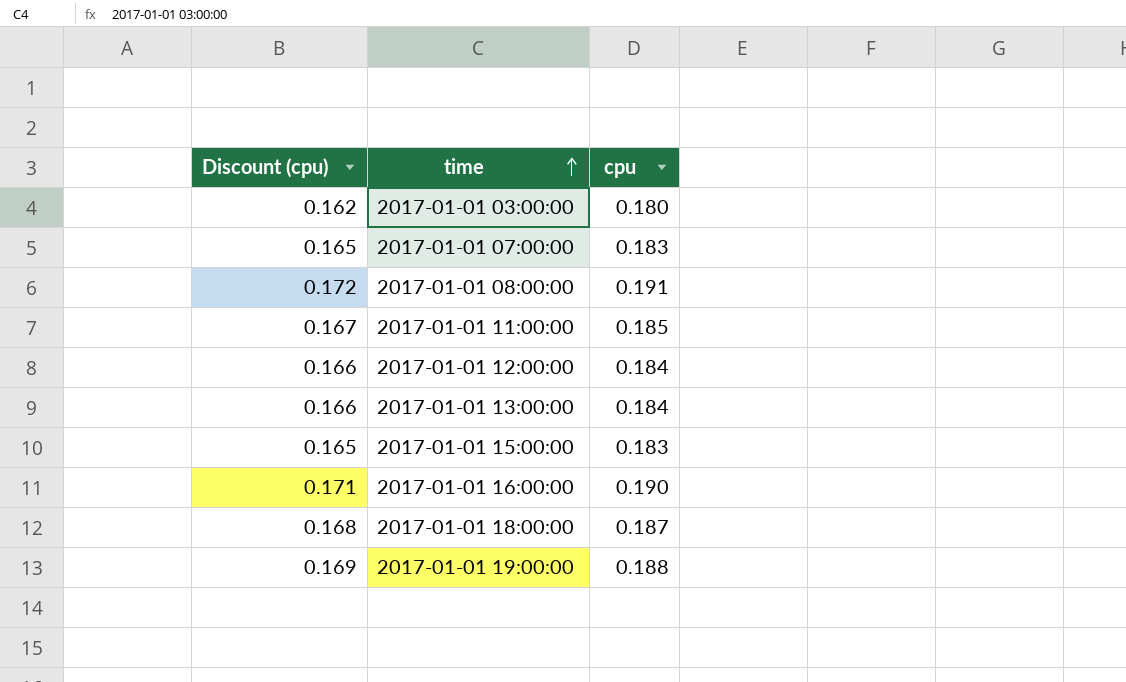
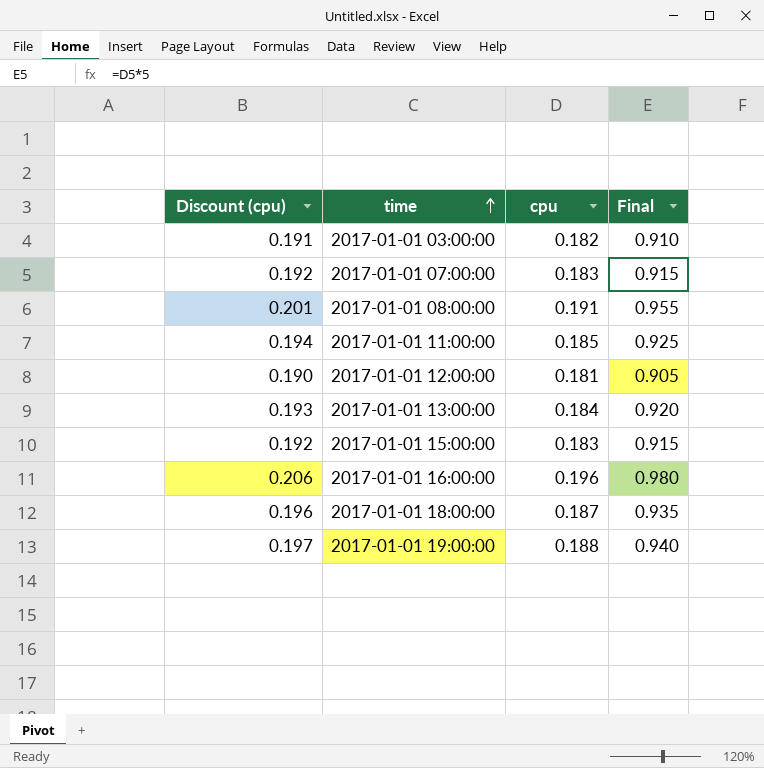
column Discount (cpu) | formula: [cpu] * 0.9 -> [cpu] * 1.05
column Final | formula: none -> [cpu] * 5
2017-01-01 03:00:00 | cpu: 0.180 -> 0.182
2017-01-01 12:00:00 | cpu: 0.184 -> 0.181
2017-01-01 16:00:00 | cpu: 0.190 -> 0.196

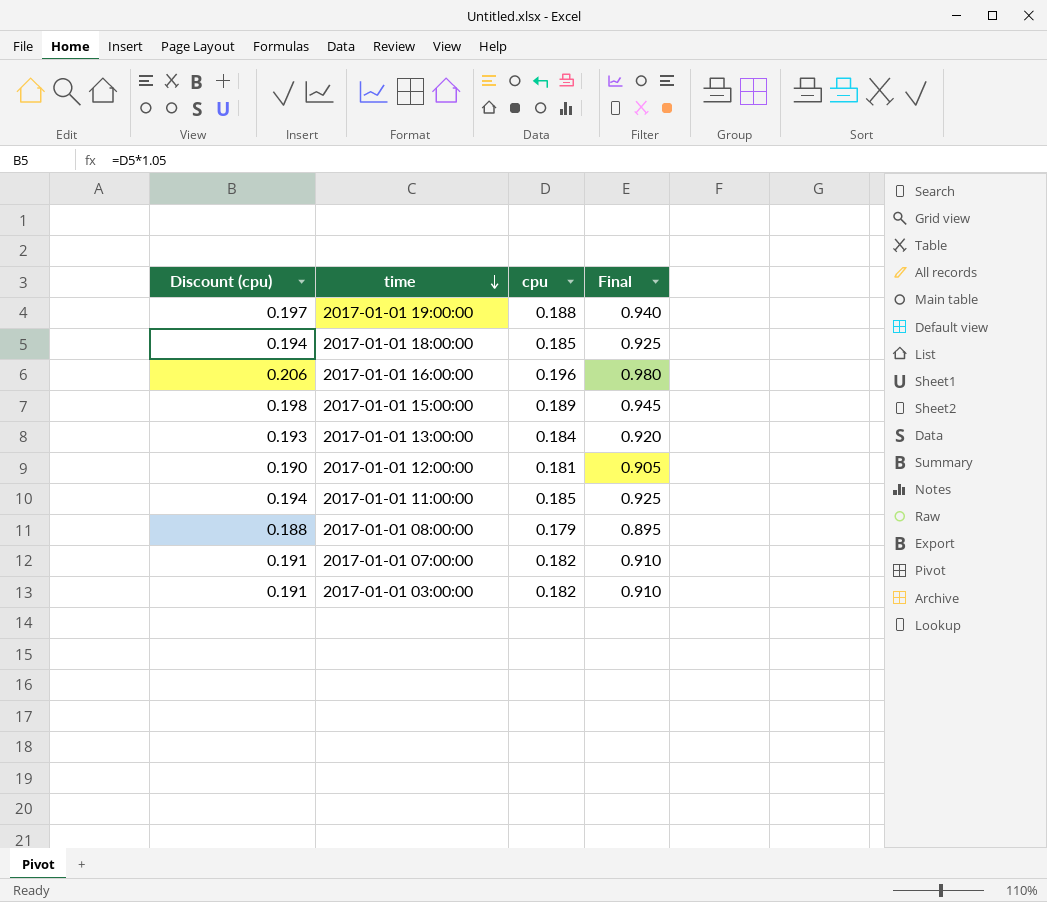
row order: time ascending -> time descending
2017-01-01 18:00:00 | Discount (cpu): 0.196 -> 0.194
2017-01-01 18:00:00 | cpu: 0.187 -> 0.185
2017-01-01 18:00:00 | Final: 0.935 -> 0.925
2017-01-01 15:00:00 | Discount (cpu): 0.192 -> 0.198
2017-01-01 15:00:00 | cpu: 0.183 -> 0.189
2017-01-01 15:00:00 | Final: 0.915 -> 0.945
2017-01-01 08:00:00 | Discount (cpu): 0.201 -> 0.188
2017-01-01 08:00:00 | cpu: 0.191 -> 0.179
2017-01-01 08:00:00 | Final: 0.955 -> 0.895
2017-01-01 07:00:00 | Discount (cpu): 0.192 -> 0.191
2017-01-01 07:00:00 | cpu: 0.183 -> 0.182
2017-01-01 07:00:00 | Final: 0.915 -> 0.910

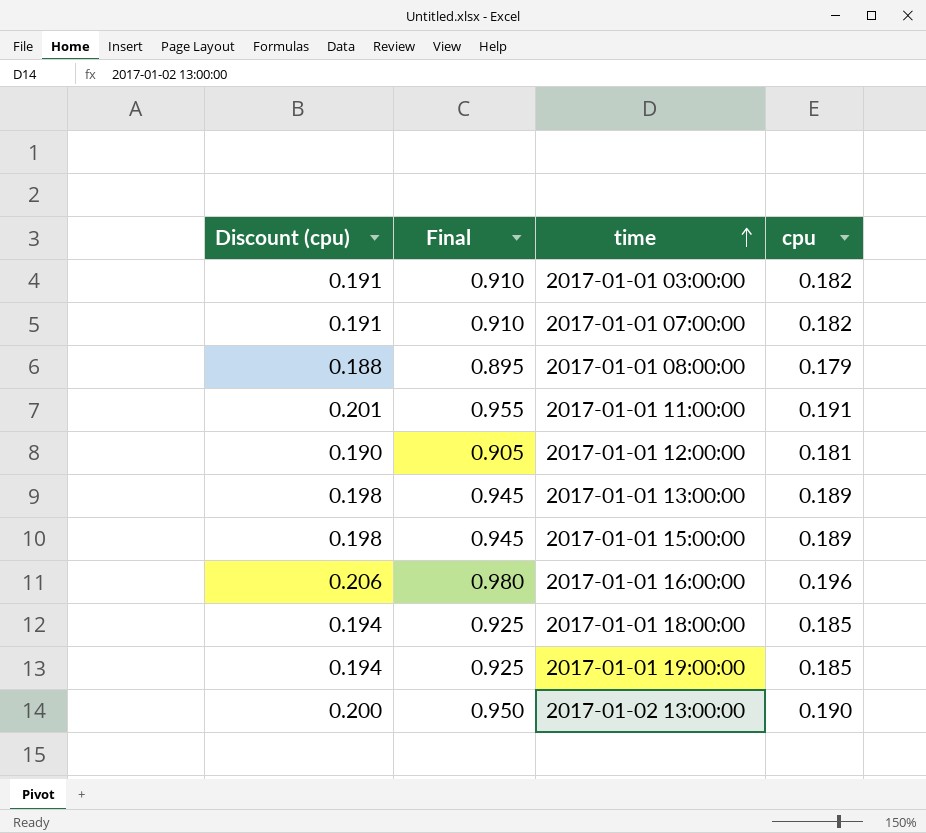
row order: time descending -> time ascending
column Final | position: 4 -> 2
2017-01-01 11:00:00 | Discount (cpu): 0.194 -> 0.201
2017-01-01 11:00:00 | Final: 0.925 -> 0.955
2017-01-01 11:00:00 | cpu: 0.185 -> 0.191
2017-01-01 13:00:00 | Discount (cpu): 0.193 -> 0.198
2017-01-01 13:00:00 | Final: 0.920 -> 0.945
2017-01-01 13:00:00 | cpu: 0.184 -> 0.189
2017-01-01 19:00:00 | Discount (cpu): 0.197 -> 0.194
2017-01-01 19:00:00 | Final: 0.940 -> 0.925
2017-01-01 19:00:00 | cpu: 0.188 -> 0.185
row 2017-01-02 13:00:00: none -> 0.200 | 0.950 | 0.190

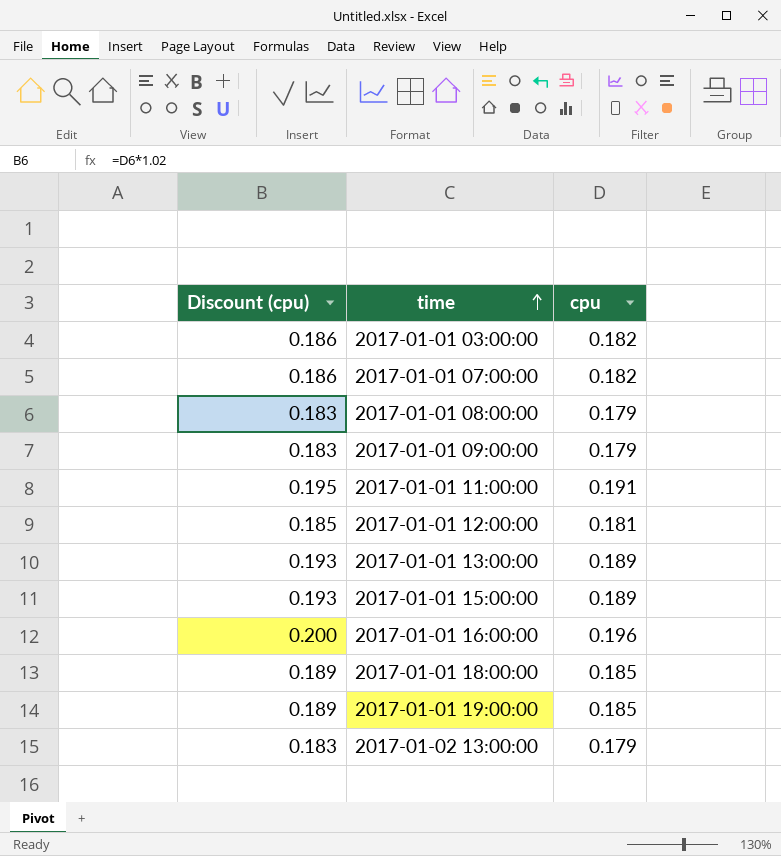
column Final | formula: [cpu] * 5 -> none
column Discount (cpu) | formula: [cpu] * 1.05 -> [cpu] * 1.02
row 2017-01-01 09:00:00: none -> 0.183 | 0.179
2017-01-02 13:00:00 | cpu: 0.190 -> 0.179

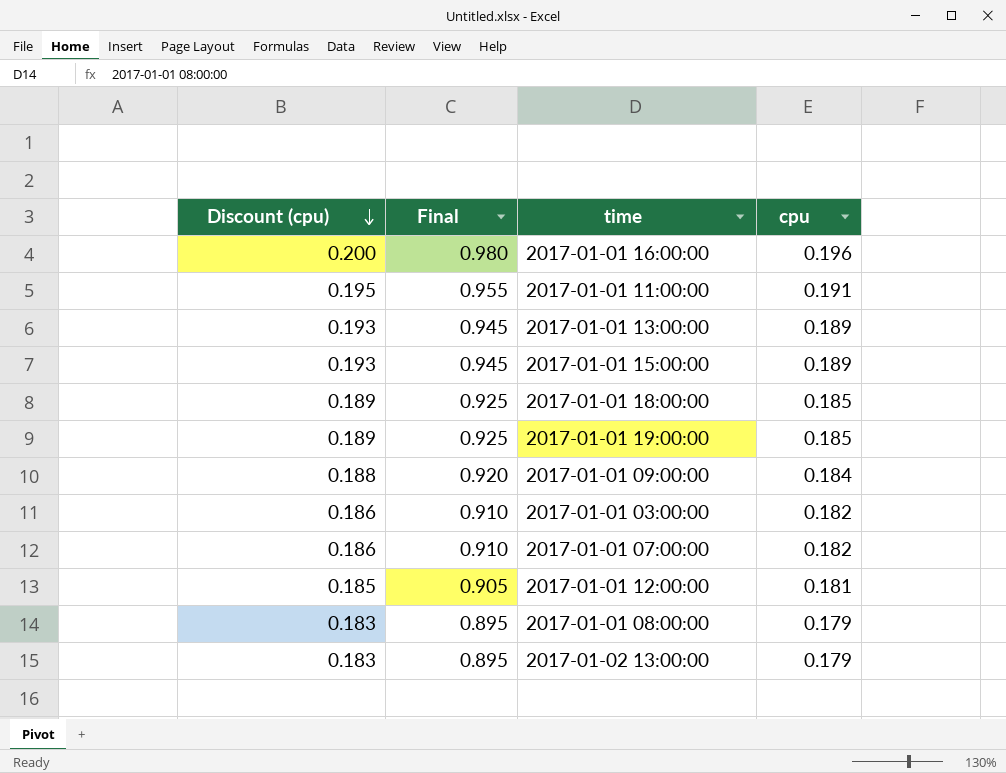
row order: time ascending -> Discount (cpu) descending
column Final | formula: none -> [cpu] * 5
2017-01-01 09:00:00 | Discount (cpu): 0.183 -> 0.188
2017-01-01 09:00:00 | cpu: 0.179 -> 0.184

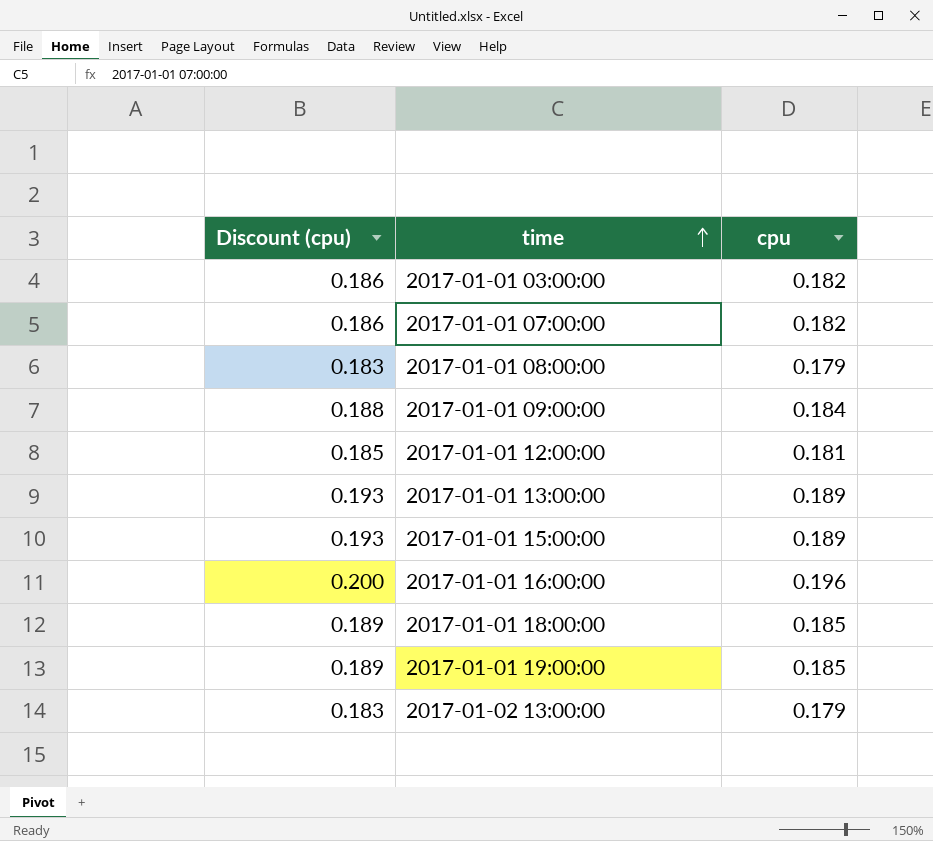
row order: Discount (cpu) descending -> time ascending
column Final | formula: [cpu] * 5 -> none
row 2017-01-01 11:00:00: 0.195 | 0.955 | 0.191 -> none

